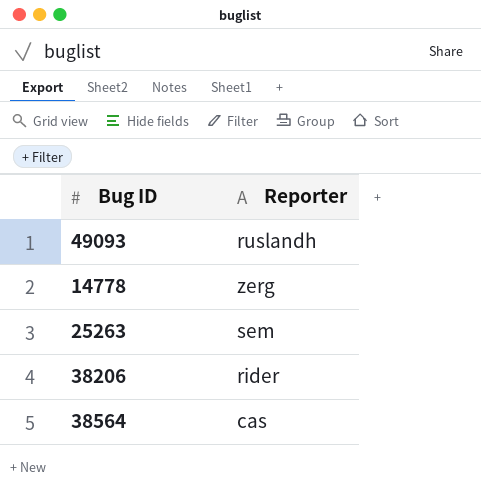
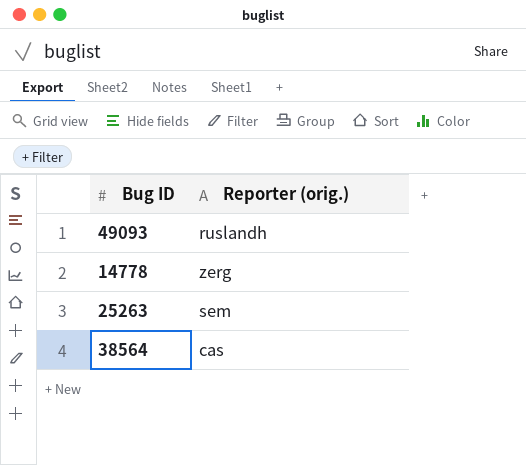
column name: Reporter -> Reporter (orig.)
row 38206: rider -> none

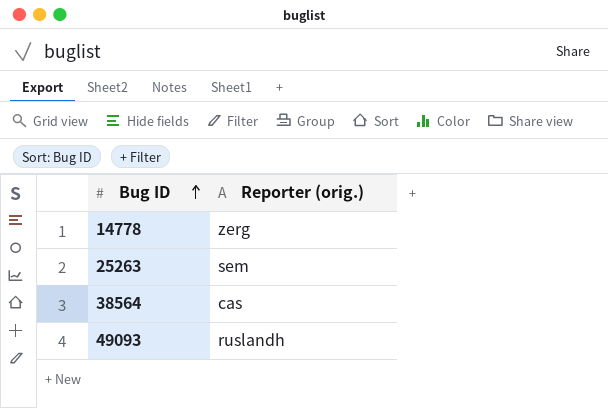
row order: none -> Bug ID ascending

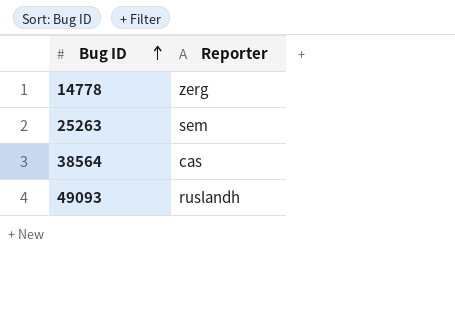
column name: Reporter (orig.) -> Reporter

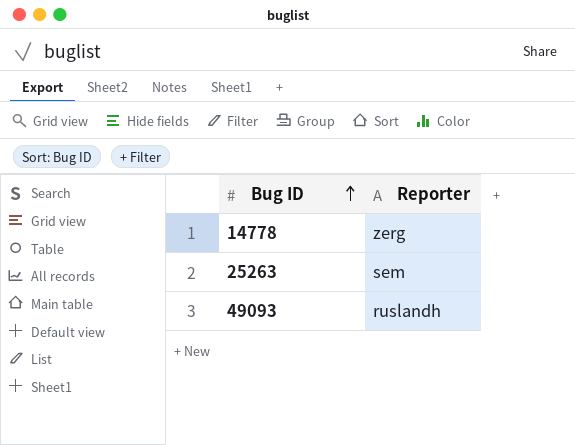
row 38564: cas -> none

